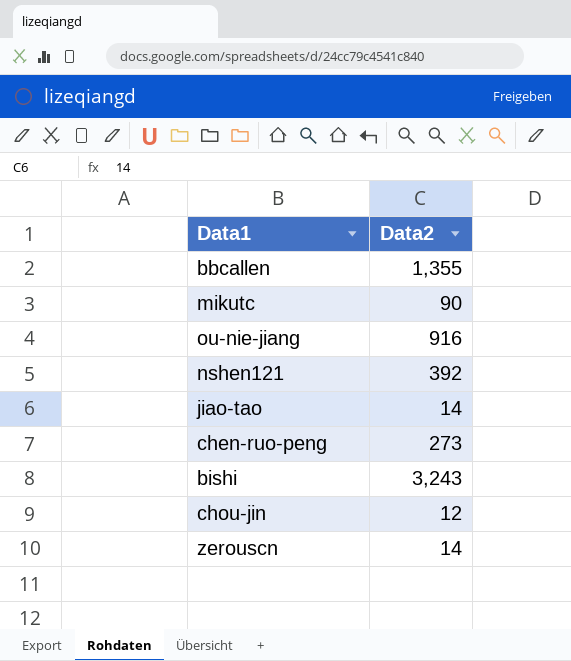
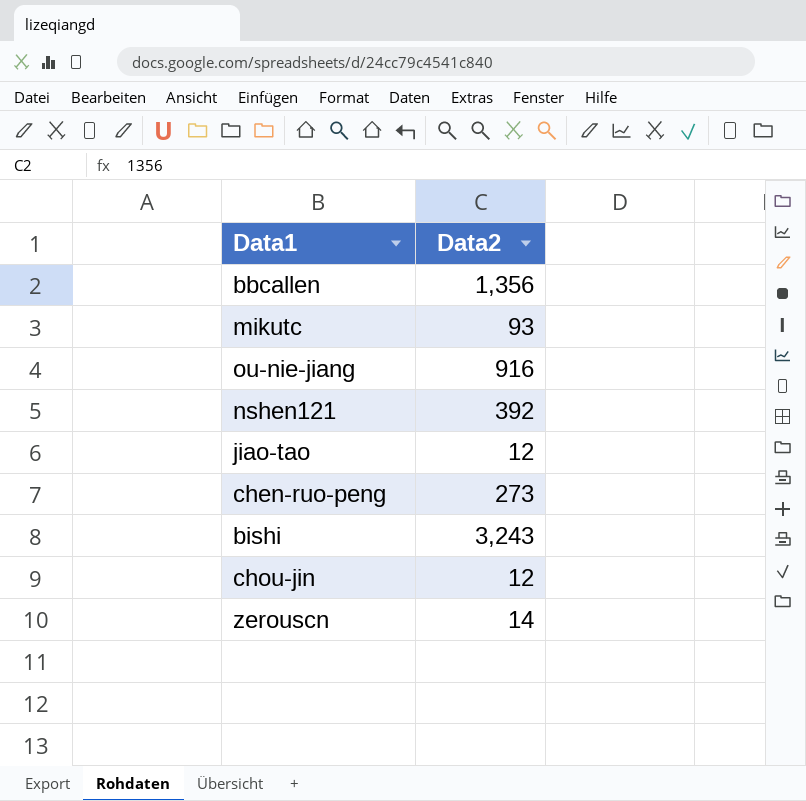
bbcallen | Data2: 1,355 -> 1,356
mikutc | Data2: 90 -> 93
jiao-tao | Data2: 14 -> 12

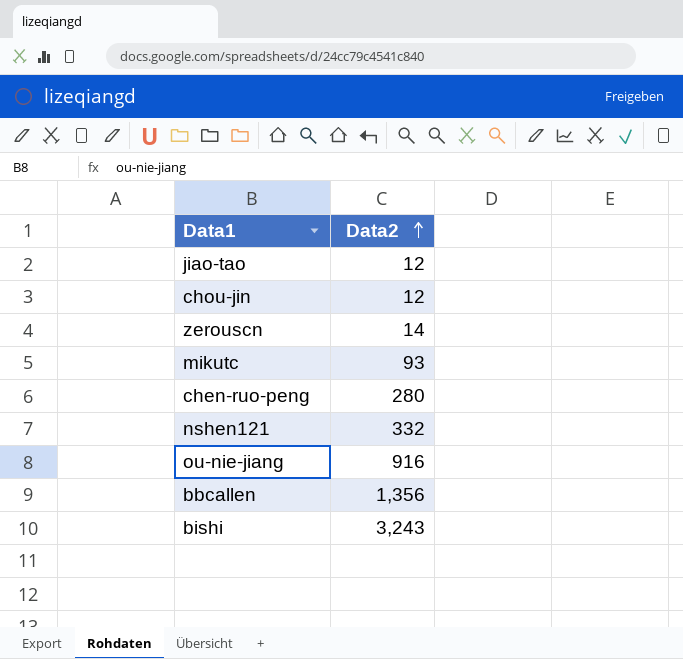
row order: none -> Data2 ascending
chen-ruo-peng | Data2: 273 -> 280
nshen121 | Data2: 392 -> 332

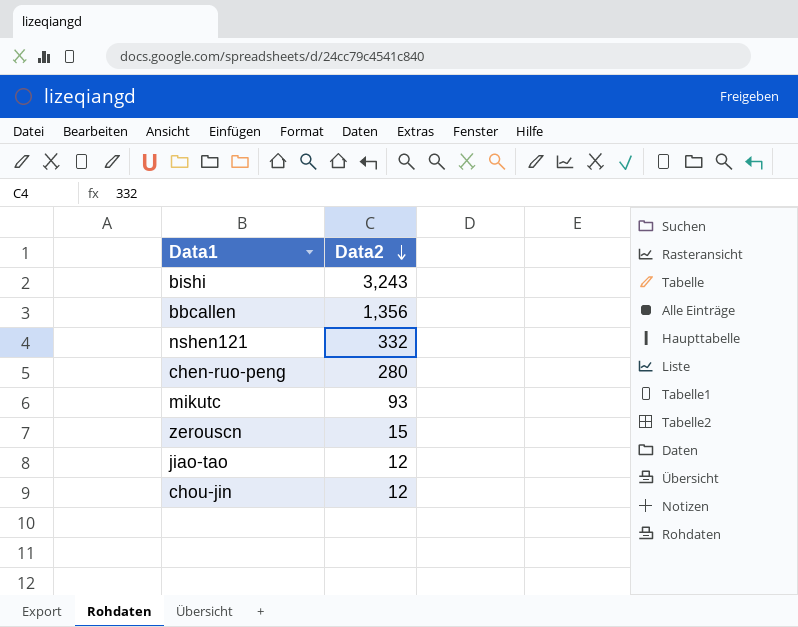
row order: Data2 ascending -> Data2 descending
row ou-nie-jiang: 916 -> none
zerouscn | Data2: 14 -> 15

